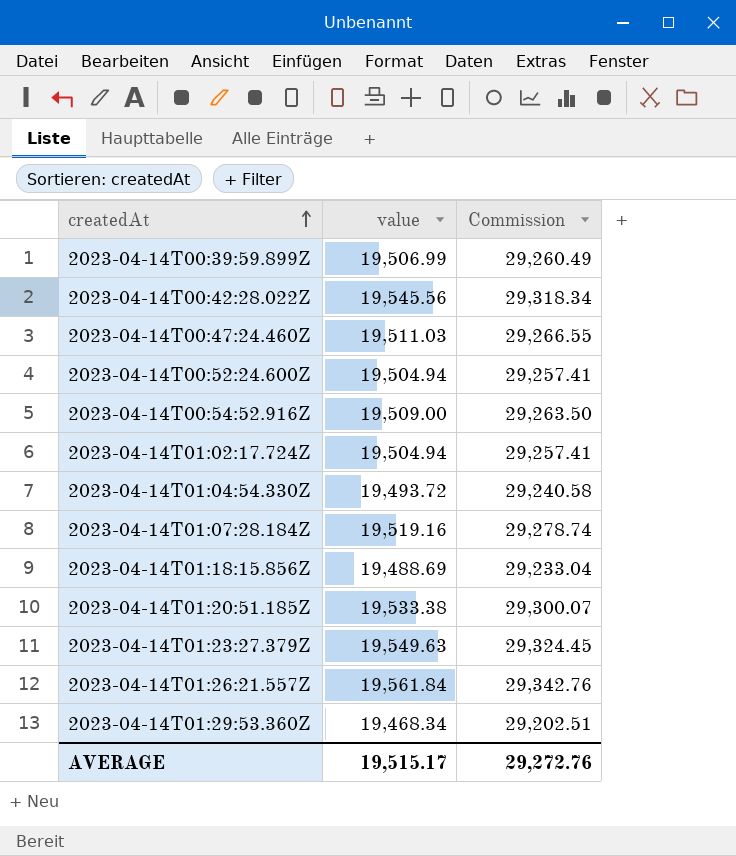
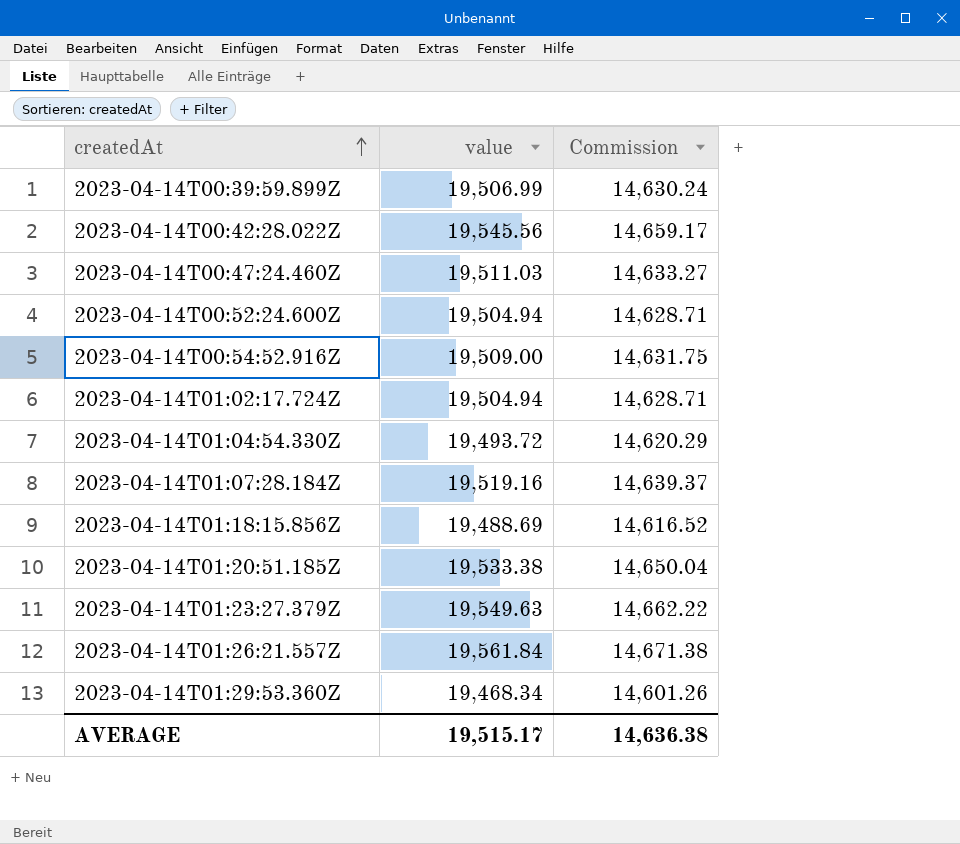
column Commission | formula: [value] * 1.5 -> [value] * 0.75
AVERAGE | Commission: 29,272.76 -> 14,636.38

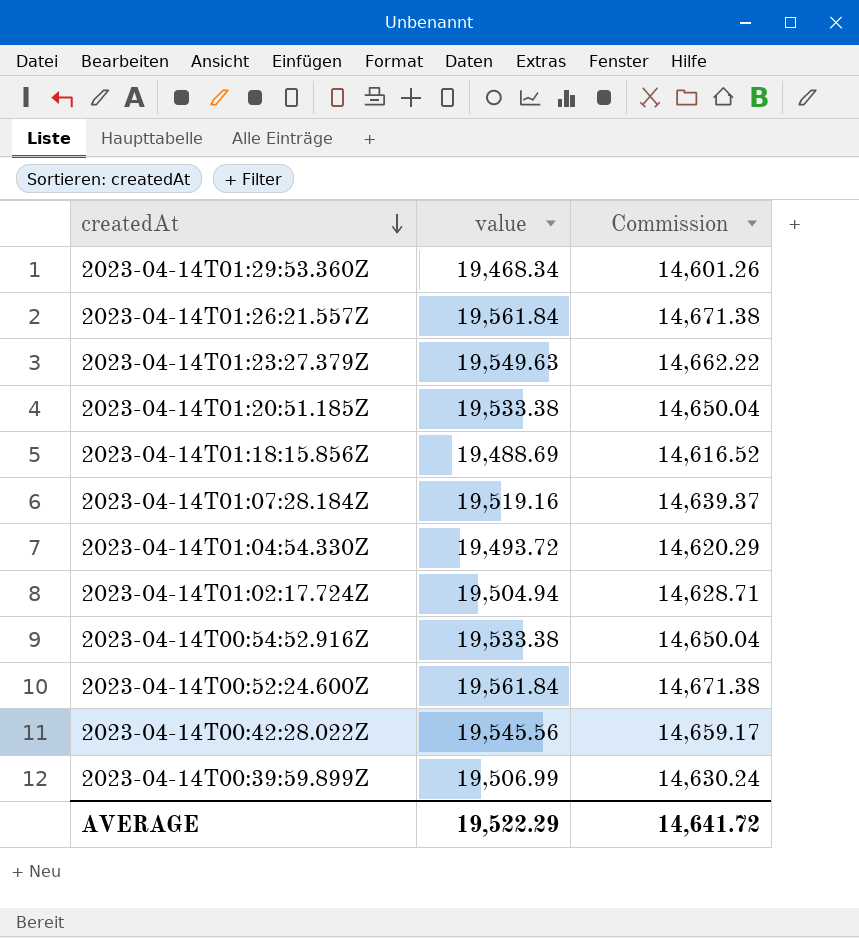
row order: createdAt ascending -> createdAt descending
row 2023-04-14T00:47:24.460Z: 19,511.03 | 14,633.27 -> none
2023-04-14T00:54:52.916Z | value: 19,509.00 -> 19,533.38
2023-04-14T00:54:52.916Z | Commission: 14,631.75 -> 14,650.04
2023-04-14T00:52:24.600Z | value: 19,504.94 -> 19,561.84
2023-04-14T00:52:24.600Z | Commission: 14,628.71 -> 14,671.38
AVERAGE | value: 19,515.17 -> 19,522.29
AVERAGE | Commission: 14,636.38 -> 14,641.72

